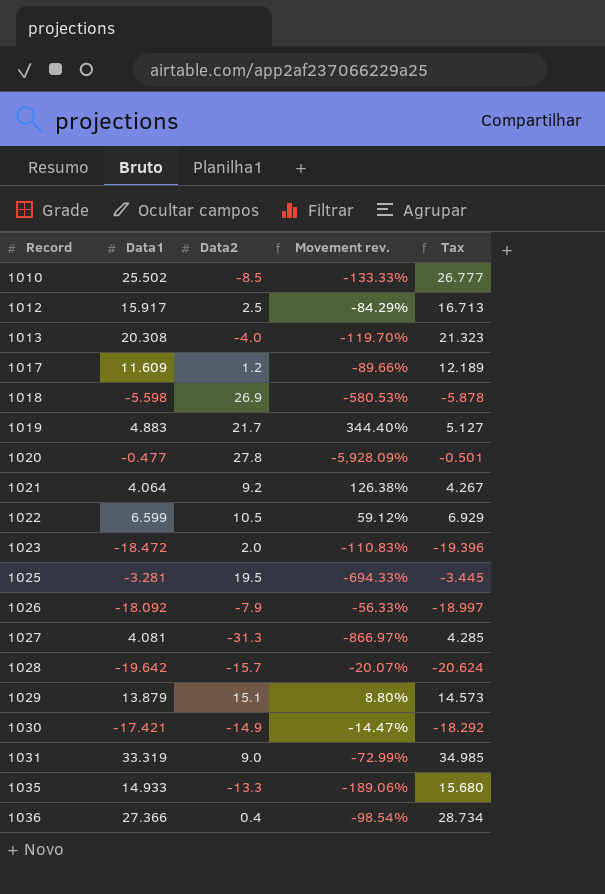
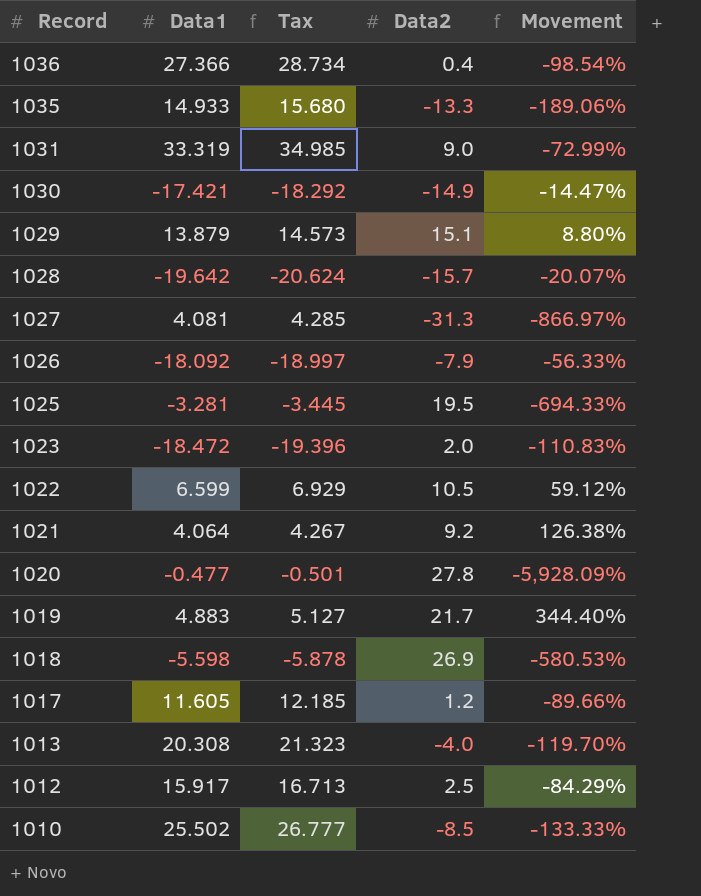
row order: Record ascending -> Record descending
column Tax | position: 5 -> 3
column name: Movement rev. -> Movement
1017 | Data1: 11.609 -> 11.605
1017 | Tax: 12.189 -> 12.185

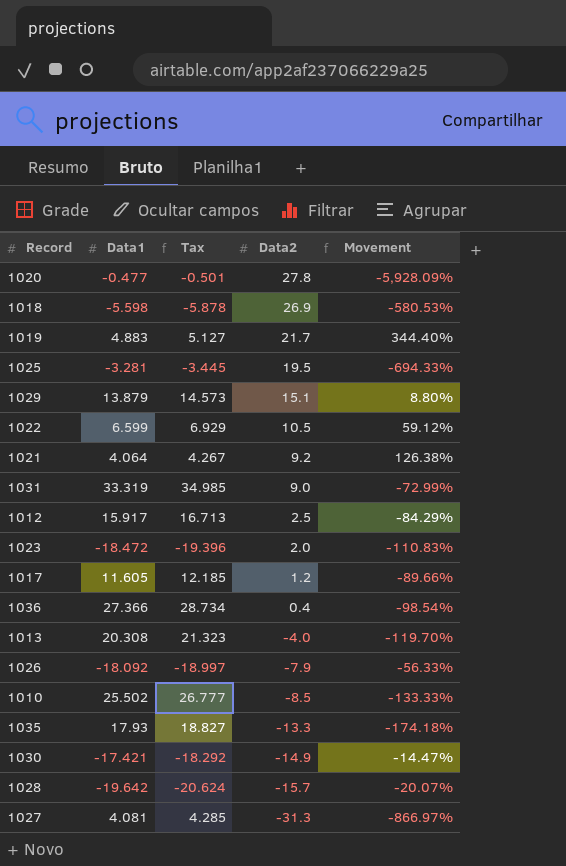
row order: Record descending -> Data2 descending
1035 | Data1: 14.933 -> 17.93
1035 | Tax: 15.680 -> 18.827
1035 | Movement: -189.06% -> -174.18%

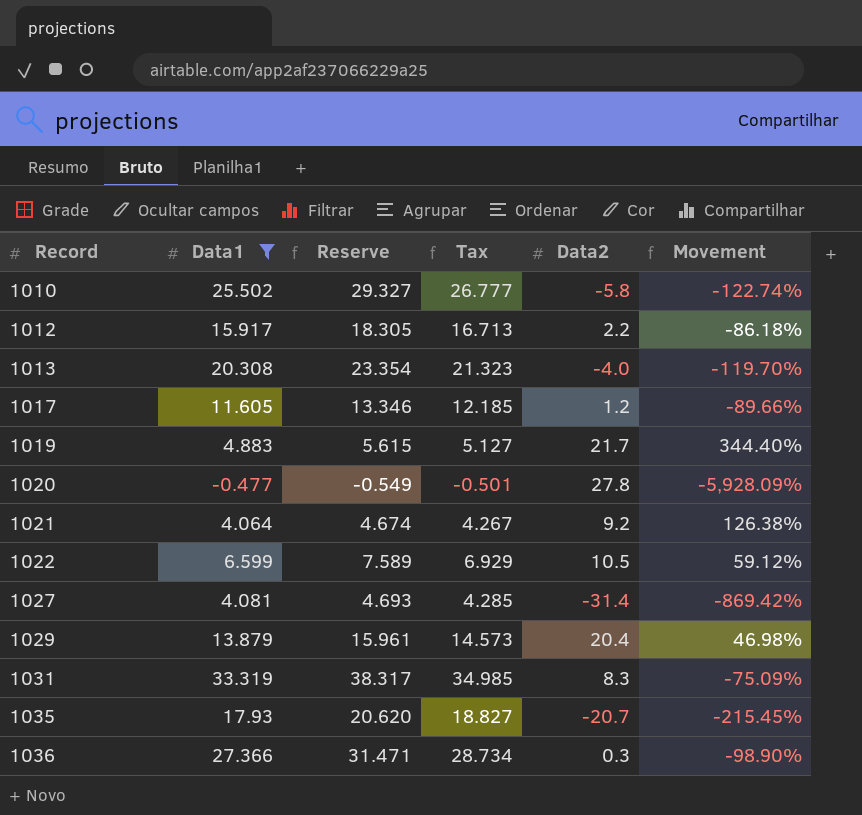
filter: none -> Data1 >= -0.477
row order: Data2 descending -> Record ascending
column Reserve | formula: none -> [Data1] * 1.15
1010 | Data2: -8.5 -> -5.8
1010 | Movement: -133.33% -> -122.74%
1012 | Data2: 2.5 -> 2.2
1012 | Movement: -84.29% -> -86.18%
1027 | Data2: -31.3 -> -31.4
1027 | Movement: -866.97% -> -869.42%
1029 | Data2: 15.1 -> 20.4
1029 | Movement: 8.80% -> 46.98%
1031 | Data2: 9.0 -> 8.3
1031 | Movement: -72.99% -> -75.09%
1035 | Data2: -13.3 -> -20.7
1035 | Movement: -174.18% -> -215.45%
1036 | Data2: 0.4 -> 0.3
1036 | Movement: -98.54% -> -98.90%

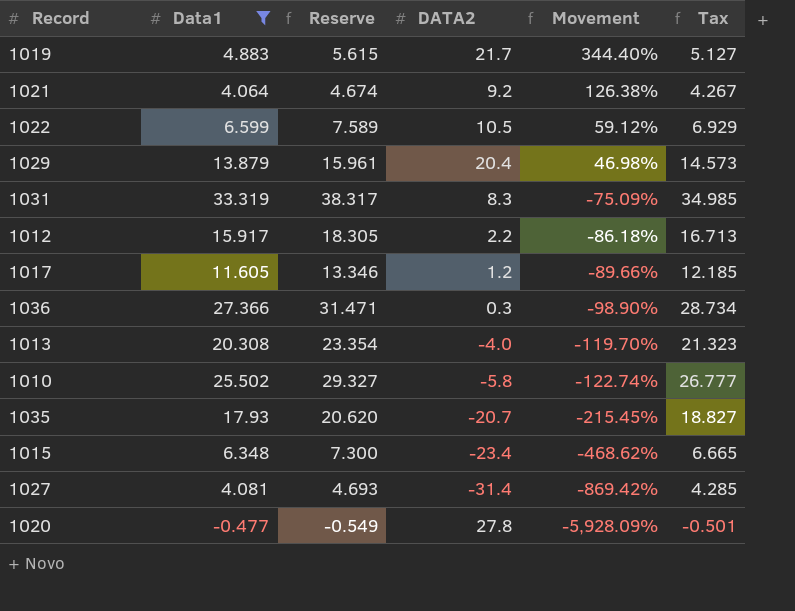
row order: Record ascending -> Movement descending
column name: Data2 -> DATA2
column Tax | position: 4 -> 6
row 1015: none -> 6.348 | 7.300 | -23.4 | -468.62% | 6.665

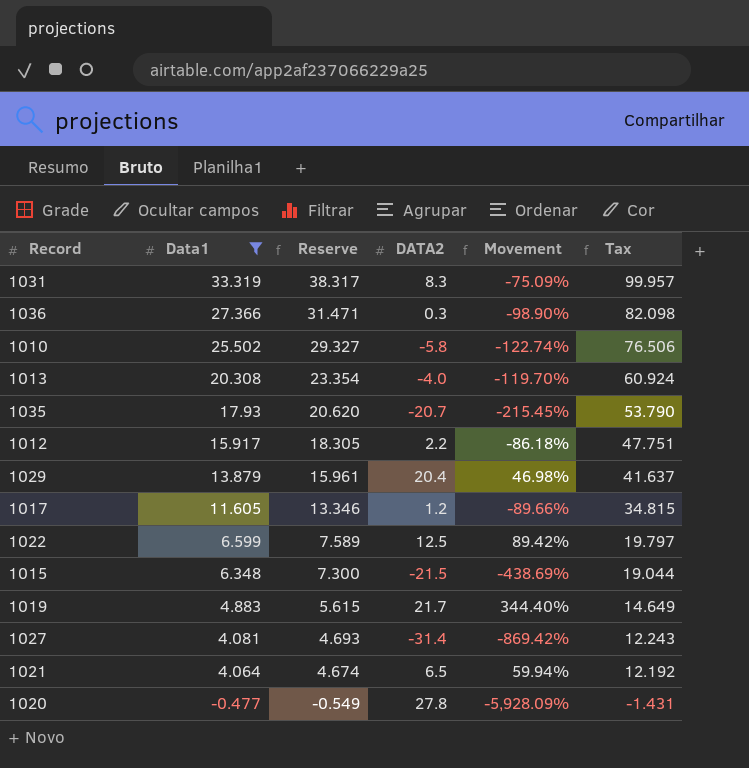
row order: Movement descending -> Data1 descending
column Tax | formula: [Data1] * 1.05 -> [Data1] * 3
1022 | DATA2: 10.5 -> 12.5
1022 | Movement: 59.12% -> 89.42%
1015 | DATA2: -23.4 -> -21.5
1015 | Movement: -468.62% -> -438.69%
1021 | DATA2: 9.2 -> 6.5
1021 | Movement: 126.38% -> 59.94%

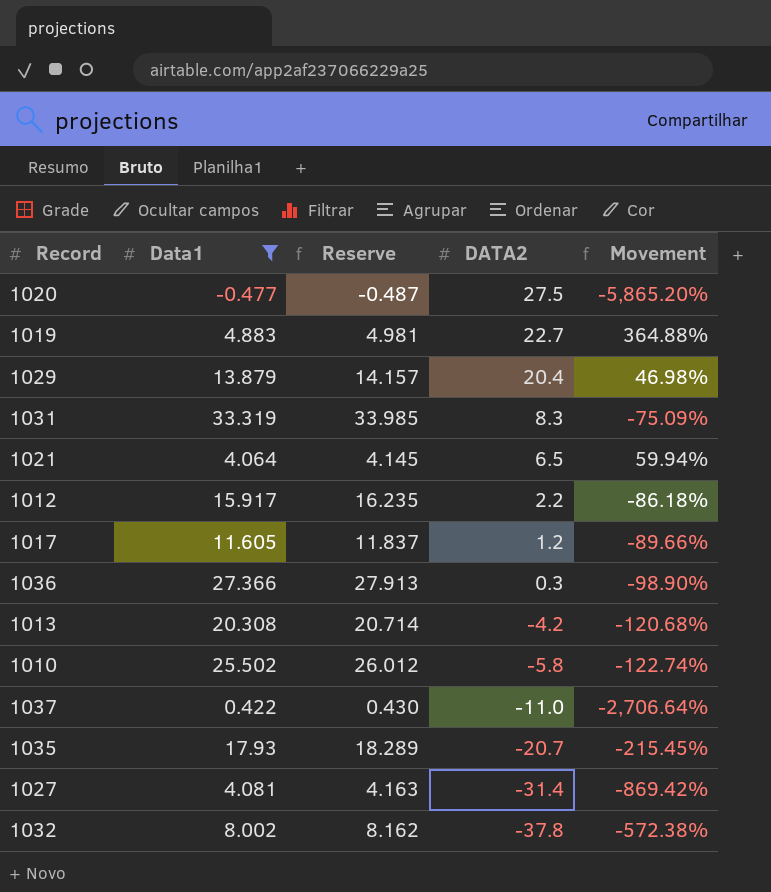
row order: Data1 descending -> DATA2 descending
column Tax | formula: [Data1] * 3 -> none
column Reserve | formula: [Data1] * 1.15 -> [Data1] * 1.02
row 1022: 6.599 | 7.589 | 12.5 | 89.42% | 19.797 -> none
row 1015: 6.348 | 7.300 | -21.5 | -438.69% | 19.044 -> none
1020 | DATA2: 27.8 -> 27.5
1020 | Movement: -5,928.09% -> -5,865.20%
1019 | DATA2: 21.7 -> 22.7
1019 | Movement: 344.40% -> 364.88%
1013 | DATA2: -4.0 -> -4.2
1013 | Movement: -119.70% -> -120.68%
row 1037: none -> 0.422 | 0.430 | -11.0 | -2,706.64%
row 1032: none -> 8.002 | 8.162 | -37.8 | -572.38%

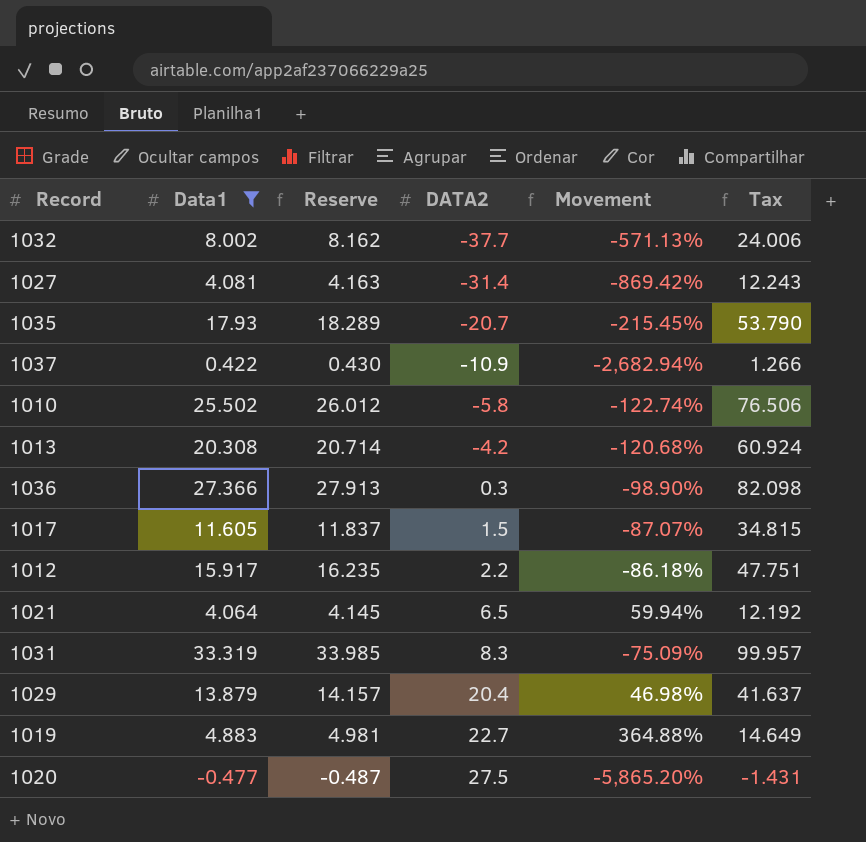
row order: DATA2 descending -> DATA2 ascending
column Tax | formula: none -> [Data1] * 3
1032 | DATA2: -37.8 -> -37.7
1032 | Movement: -572.38% -> -571.13%
1037 | DATA2: -11.0 -> -10.9
1037 | Movement: -2,706.64% -> -2,682.94%
1017 | DATA2: 1.2 -> 1.5
1017 | Movement: -89.66% -> -87.07%

